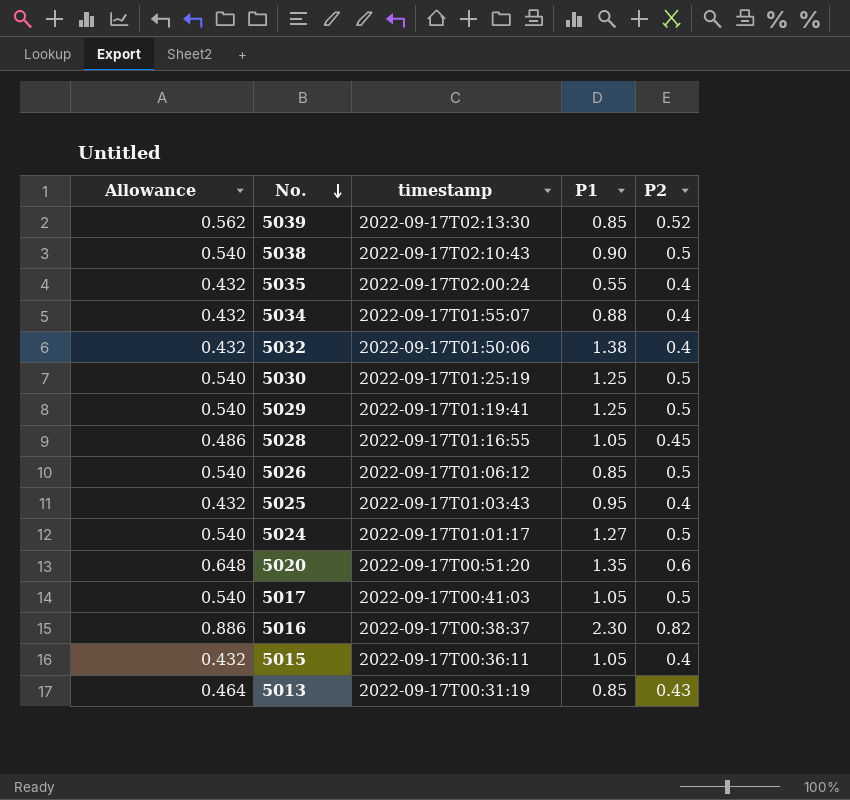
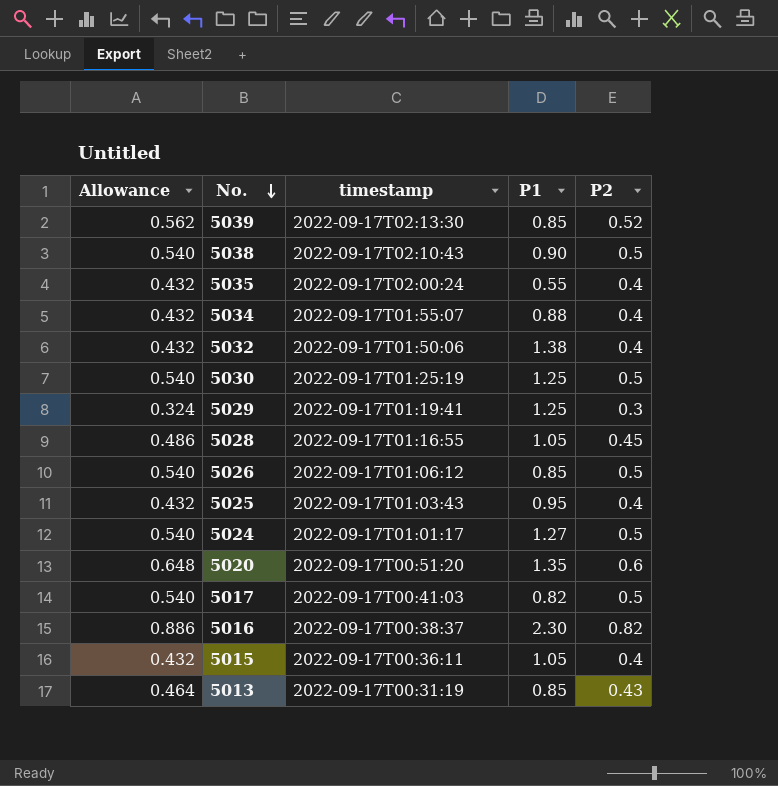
5029 | Allowance: 0.540 -> 0.324
5029 | P2: 0.5 -> 0.3
5017 | P1: 1.05 -> 0.82

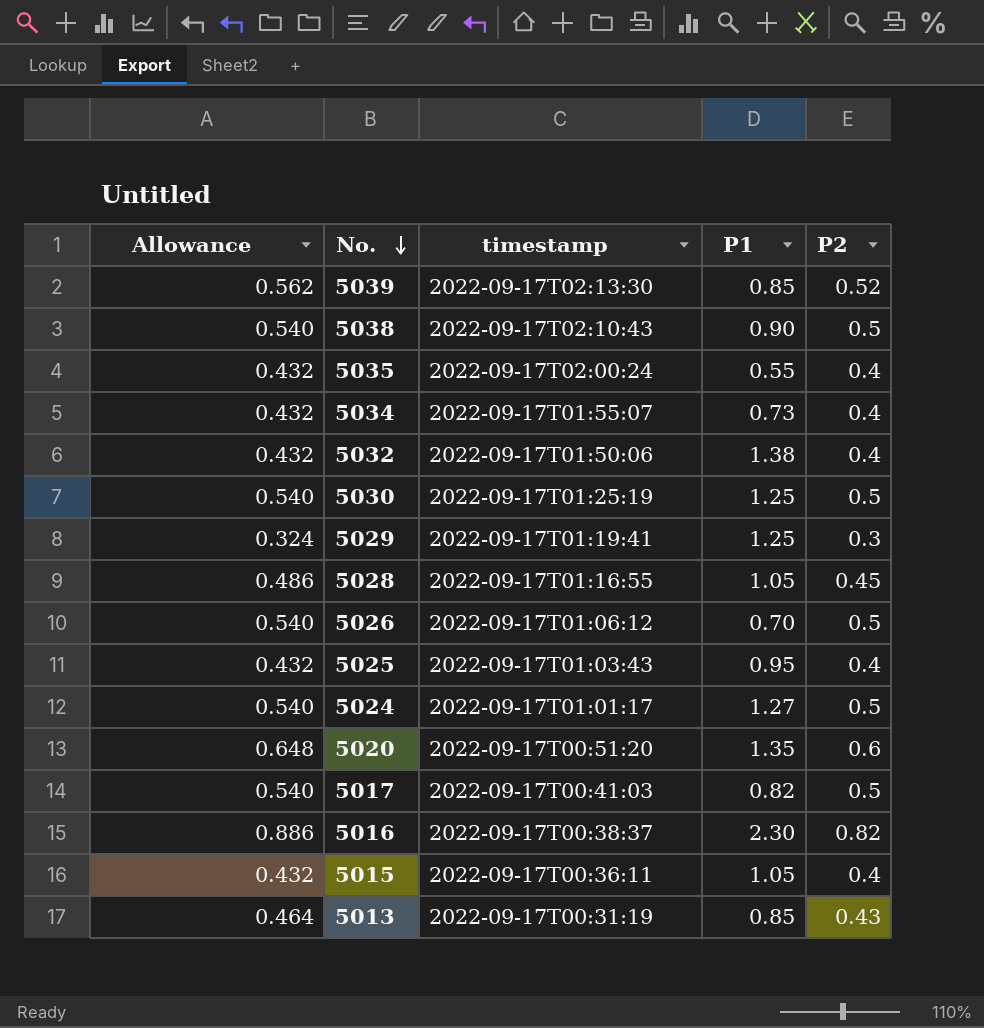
5034 | P1: 0.88 -> 0.73
5026 | P1: 0.85 -> 0.70

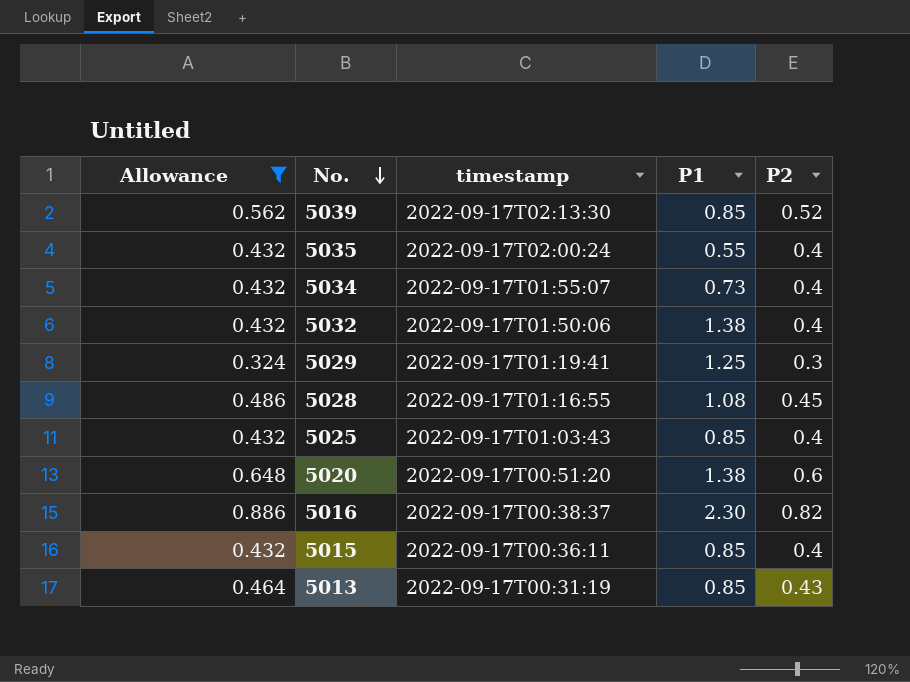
filter: none -> Allowance != 0.540
5028 | P1: 1.05 -> 1.08
5025 | P1: 0.95 -> 0.85
5020 | P1: 1.35 -> 1.38
5015 | P1: 1.05 -> 0.85

